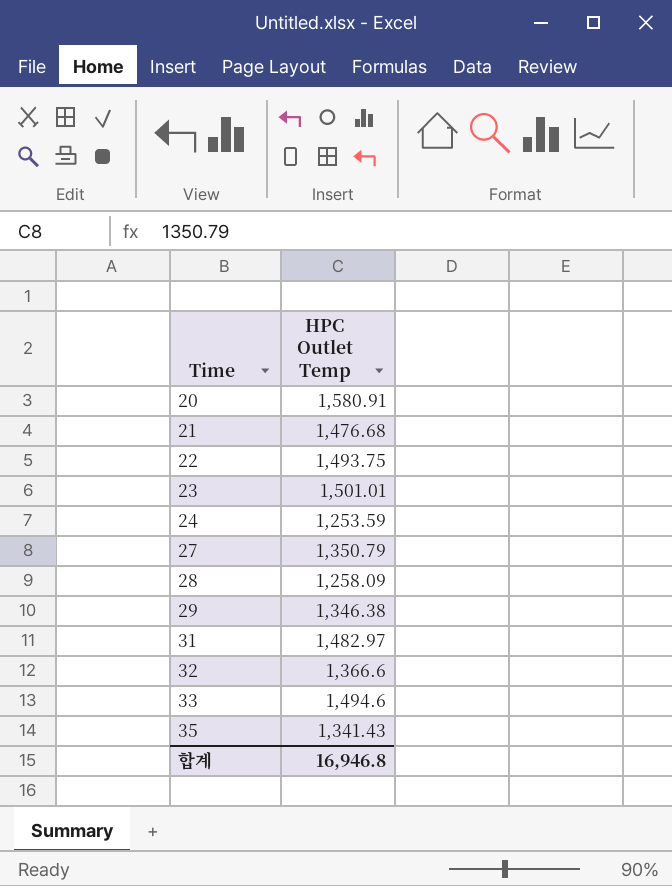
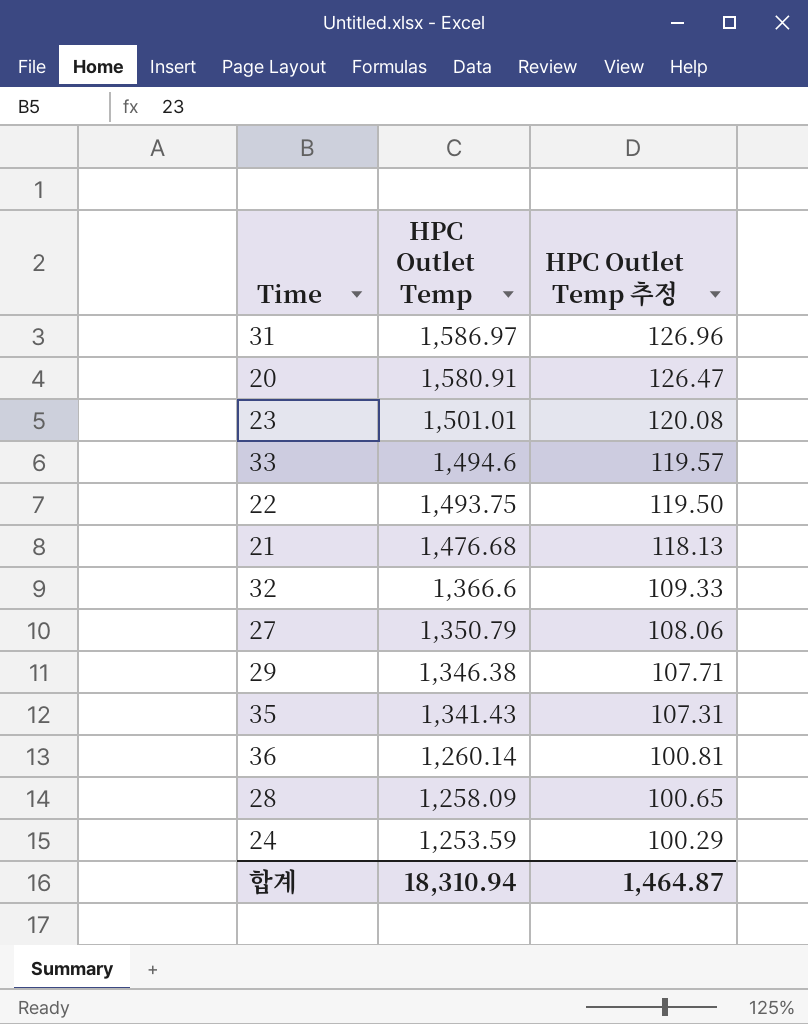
row order: Time ascending -> HPC Outlet Temp descending
column HPC Outlet Temp 추정 | formula: none -> [HPC Outlet Temp] * 0.08
31 | HPC Outlet Temp: 1,482.97 -> 1,586.97
row 36: none -> 1,260.14 | 100.81
합계 | HPC Outlet Temp: 16,946.8 -> 18,310.94

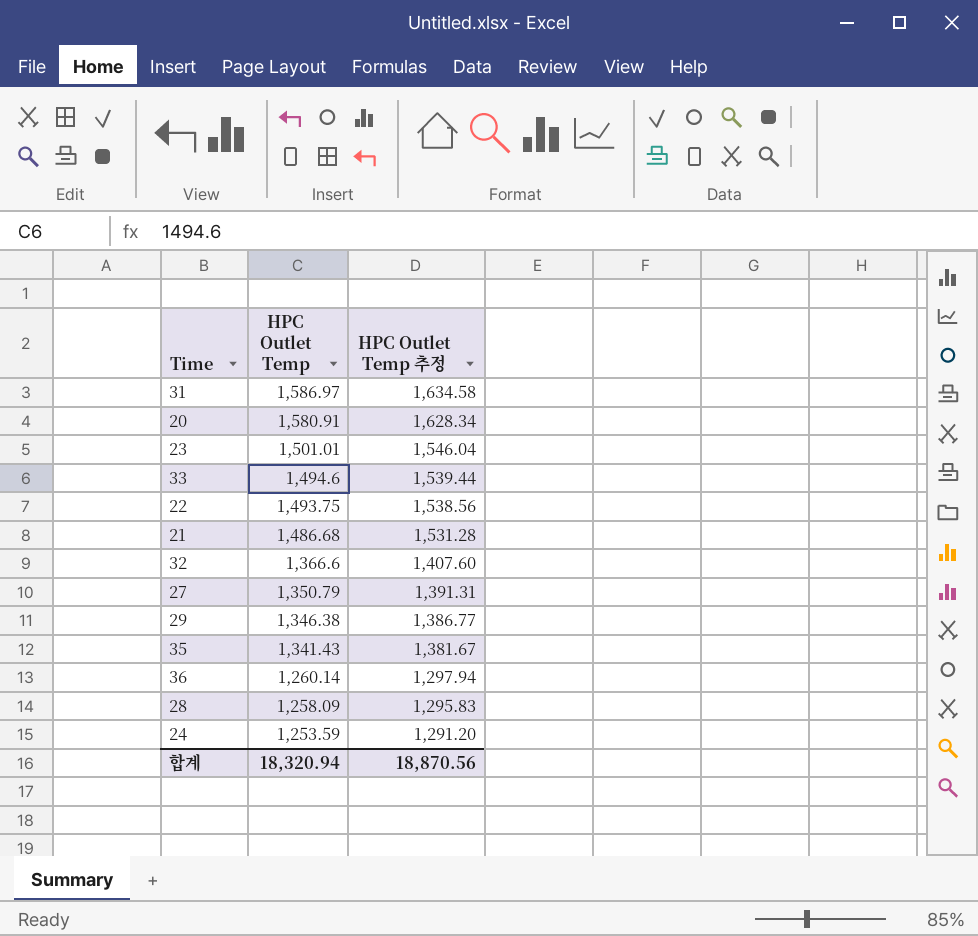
column HPC Outlet Temp 추정 | formula: [HPC Outlet Temp] * 0.08 -> [HPC Outlet Temp] * 1.03
21 | HPC Outlet Temp: 1,476.68 -> 1,486.68
합계 | HPC Outlet Temp: 18,310.94 -> 18,320.94
합계 | HPC Outlet Temp 추정: 1,464.87 -> 18,870.56

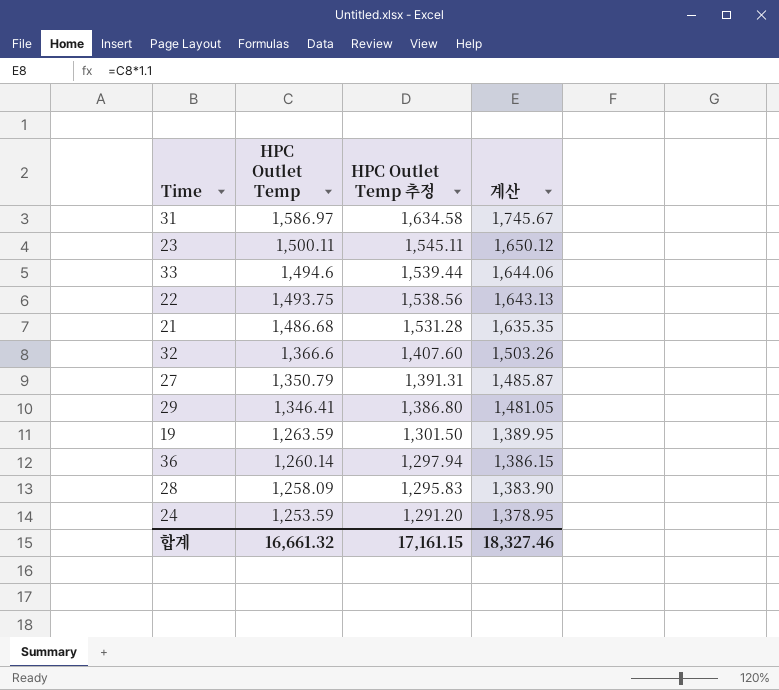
column 계산 | formula: none -> [HPC Outlet Temp] * 1.1
row 20: 1,580.91 | 1,628.34 -> none
row 35: 1,341.43 | 1,381.67 -> none
23 | HPC Outlet Temp: 1,501.01 -> 1,500.11
23 | HPC Outlet Temp 추정: 1,546.04 -> 1,545.11
29 | HPC Outlet Temp: 1,346.38 -> 1,346.41
29 | HPC Outlet Temp 추정: 1,386.77 -> 1,386.80
row 19: none -> 1,263.59 | 1,301.50 | 1,389.95
합계 | HPC Outlet Temp: 18,320.94 -> 16,661.32
합계 | HPC Outlet Temp 추정: 18,870.56 -> 17,161.15

